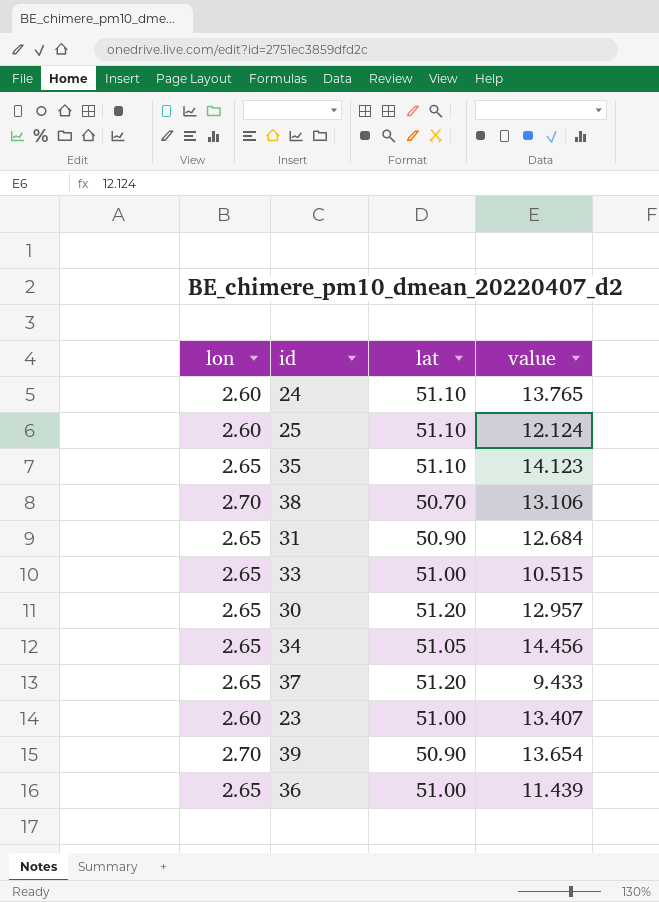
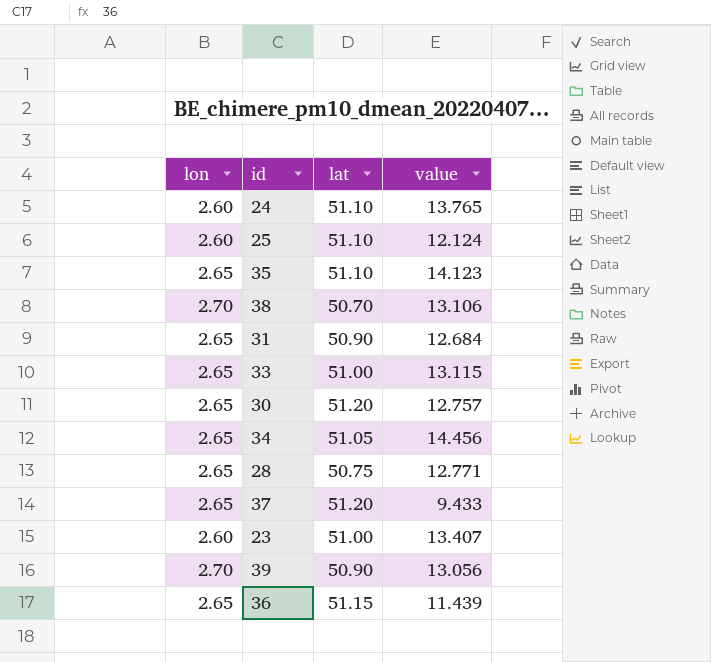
33 | value: 10.515 -> 13.115
30 | value: 12.957 -> 12.757
row 28: none -> 2.65 | 50.75 | 12.771
39 | value: 13.654 -> 13.056
36 | lat: 51.00 -> 51.15

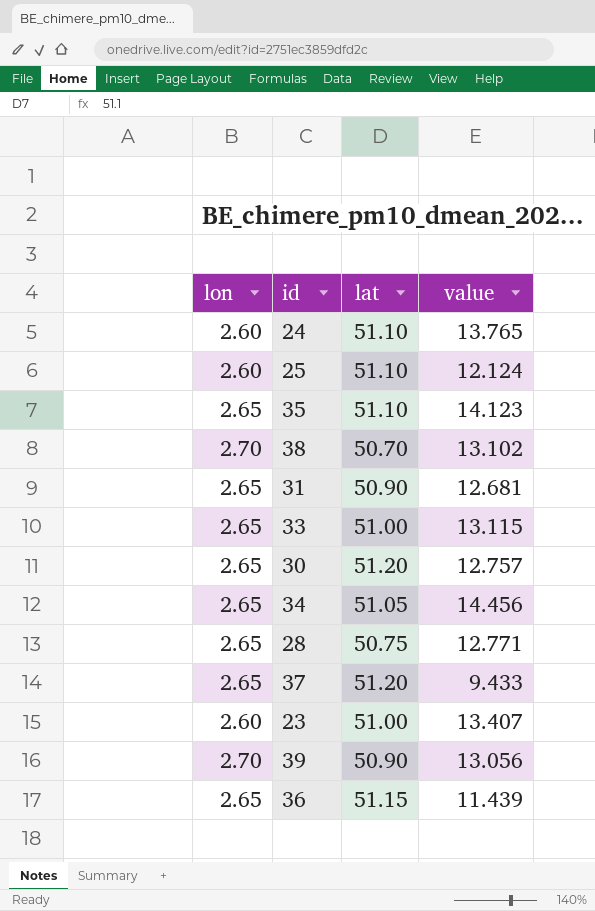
38 | value: 13.106 -> 13.102
31 | value: 12.684 -> 12.681

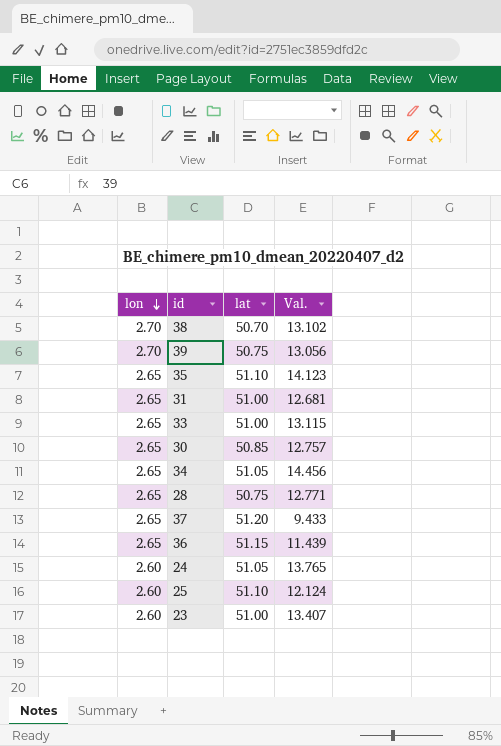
row order: none -> lon descending
column name: value -> Val.
39 | lat: 50.90 -> 50.75
31 | lat: 50.90 -> 51.00
30 | lat: 51.20 -> 50.85
24 | lat: 51.10 -> 51.05

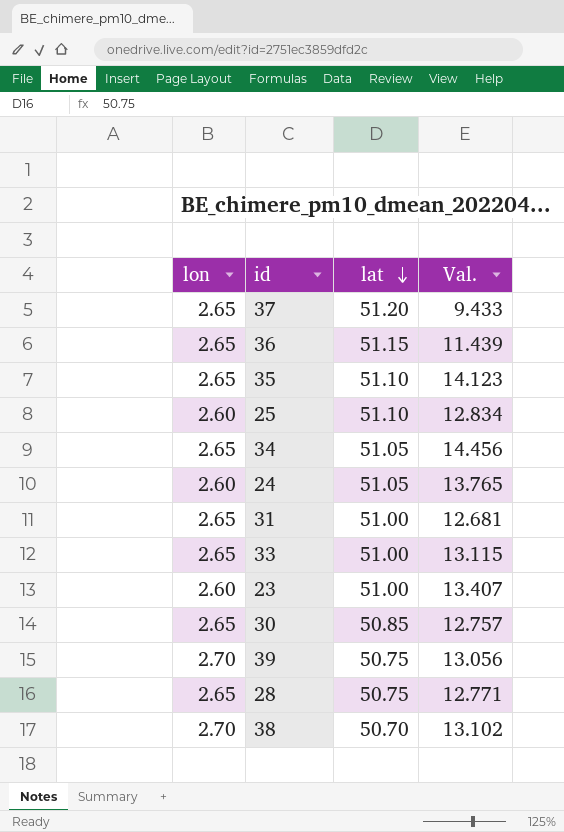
row order: lon descending -> lat descending
25 | Val.: 12.124 -> 12.834

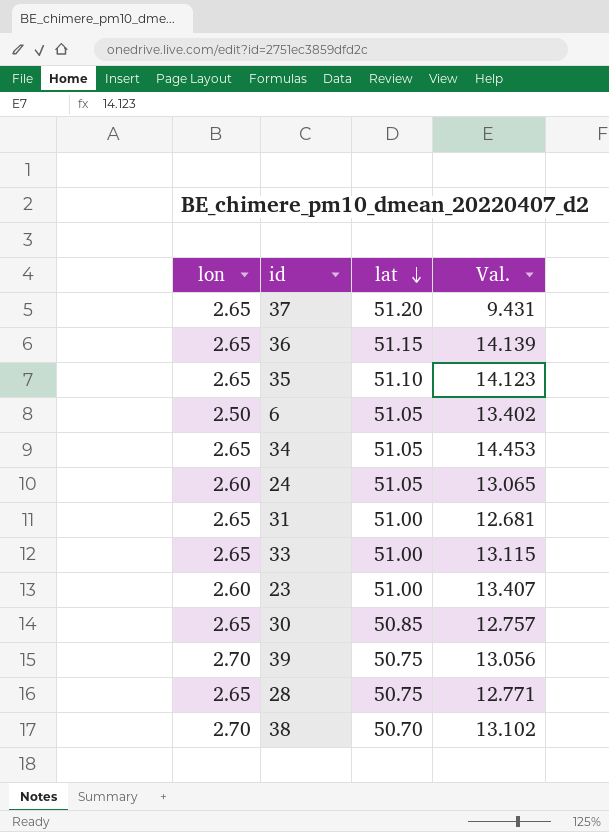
row 25: 2.60 | 51.10 | 12.834 -> none
37 | Val.: 9.433 -> 9.431
36 | Val.: 11.439 -> 14.139
row 6: none -> 2.50 | 51.05 | 13.402
34 | Val.: 14.456 -> 14.453
24 | Val.: 13.765 -> 13.065

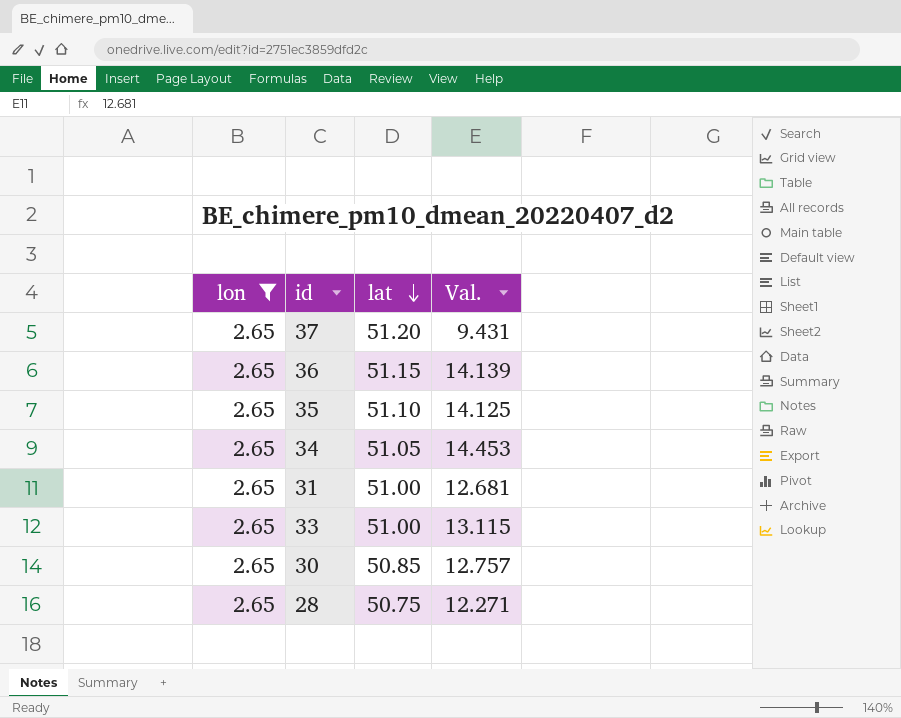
filter: none -> lon = 2.65
35 | Val.: 14.123 -> 14.125
28 | Val.: 12.771 -> 12.271

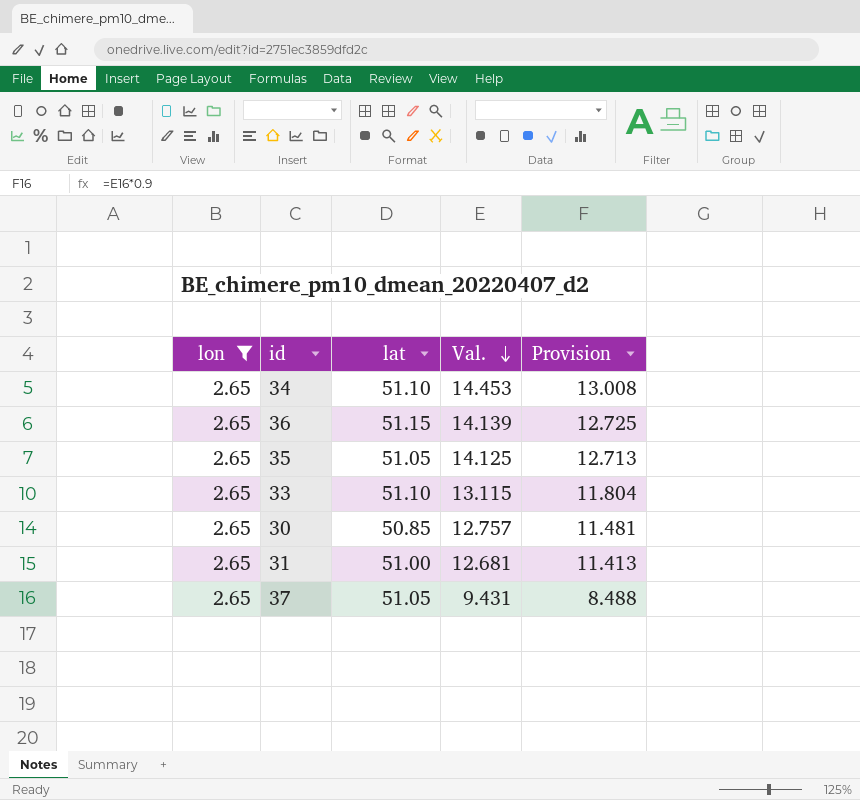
row order: lat descending -> Val. descending
column Provision | formula: none -> [Val.] * 0.9
row 28: 2.65 | 50.75 | 12.271 -> none
34 | lat: 51.05 -> 51.10
35 | lat: 51.10 -> 51.05
33 | lat: 51.00 -> 51.10
37 | lat: 51.20 -> 51.05

